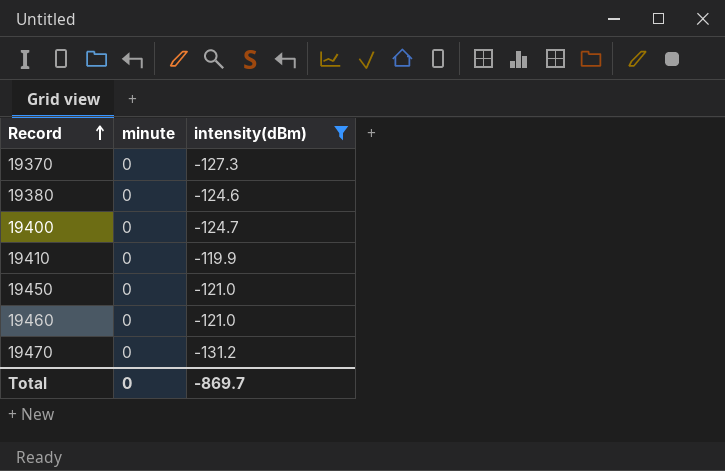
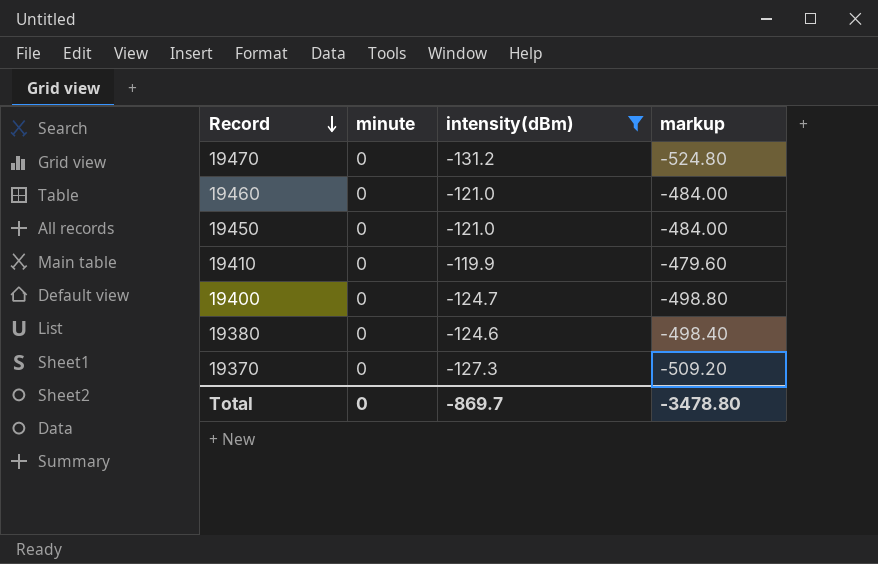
row order: Record ascending -> Record descending
column markup | formula: none -> [intensity(dBm)] * 4

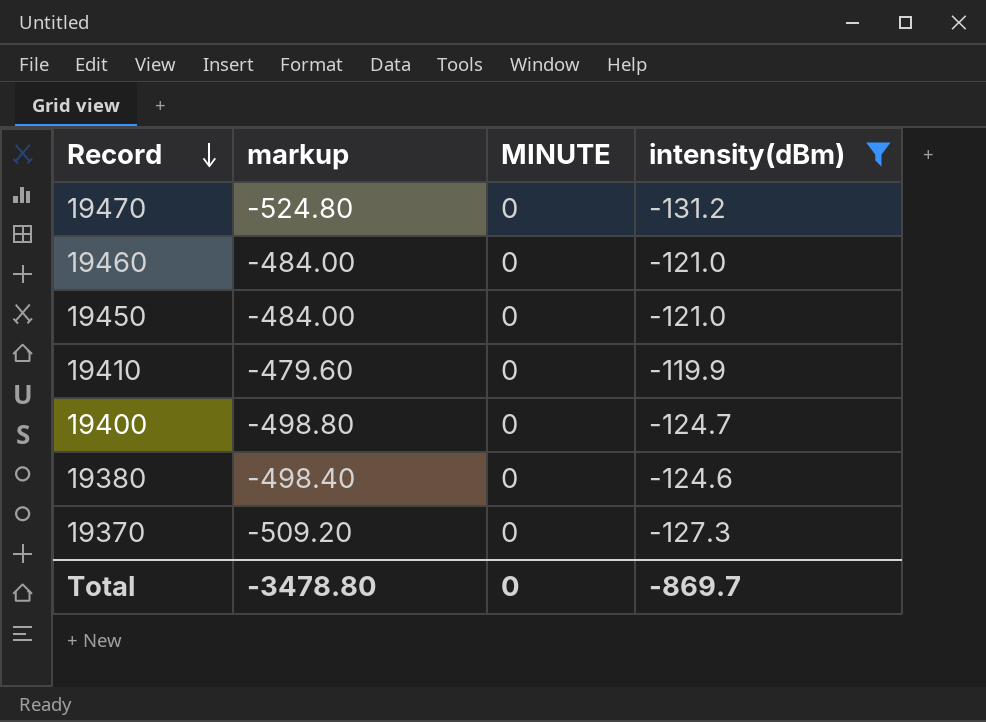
column markup | position: 4 -> 2
column name: minute -> MINUTE

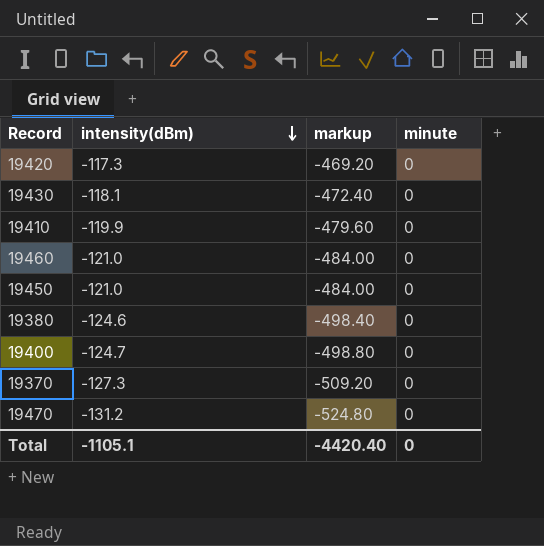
filter: intensity(dBm) <= -119.9 -> none
row order: Record descending -> intensity(dBm) descending
column intensity(dBm) | position: 4 -> 2
column name: MINUTE -> minute
Total | intensity(dBm): -869.7 -> -1105.1
Total | markup: -3478.80 -> -4420.40

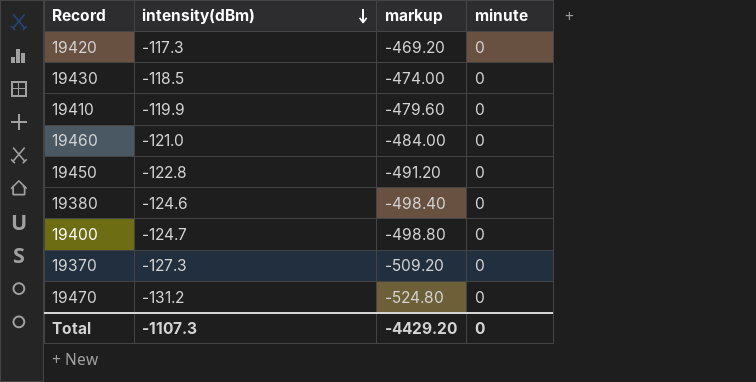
19430 | intensity(dBm): -118.1 -> -118.5
19430 | markup: -472.40 -> -474.00
19450 | intensity(dBm): -121.0 -> -122.8
19450 | markup: -484.00 -> -491.20
Total | intensity(dBm): -1105.1 -> -1107.3
Total | markup: -4420.40 -> -4429.20

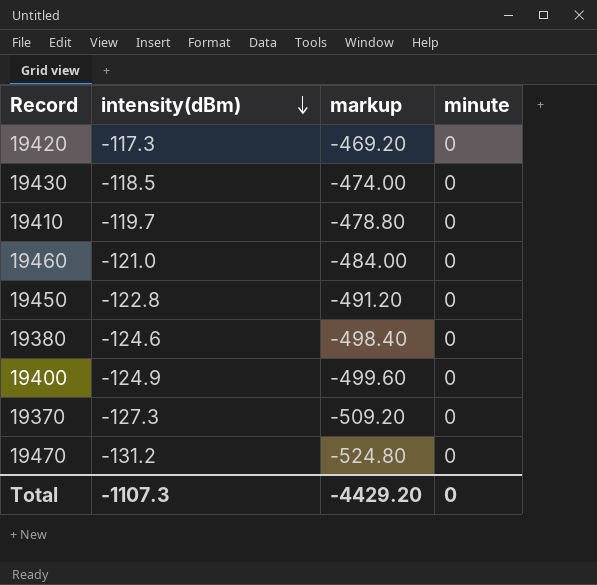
19410 | intensity(dBm): -119.9 -> -119.7
19410 | markup: -479.60 -> -478.80
19400 | intensity(dBm): -124.7 -> -124.9
19400 | markup: -498.80 -> -499.60

